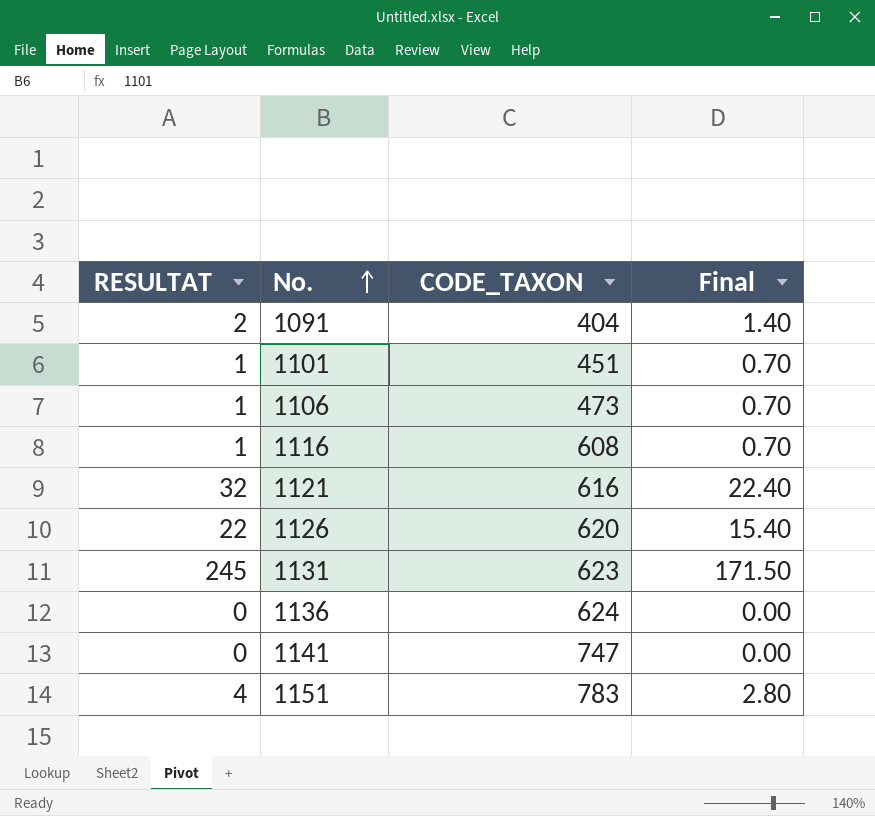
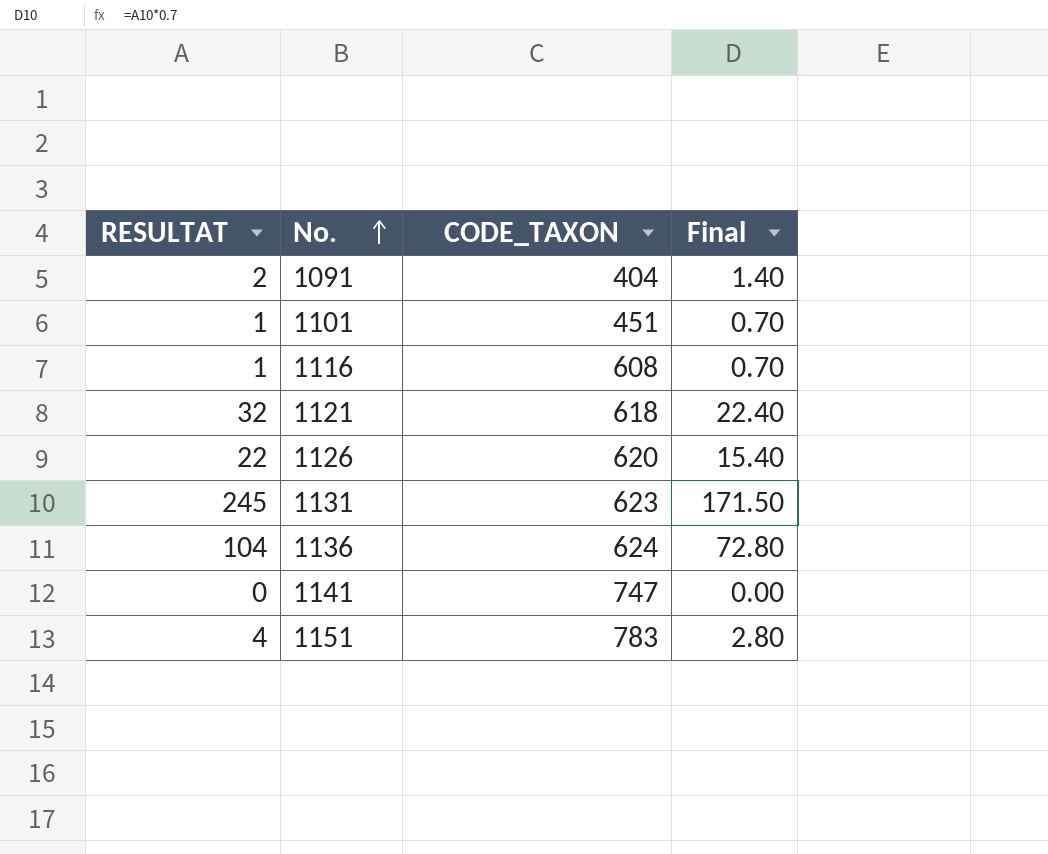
row 1106: 1 | 473 | 0.70 -> none
1121 | CODE_TAXON: 616 -> 618
1136 | RESULTAT: 0 -> 104
1136 | Final: 0.00 -> 72.80

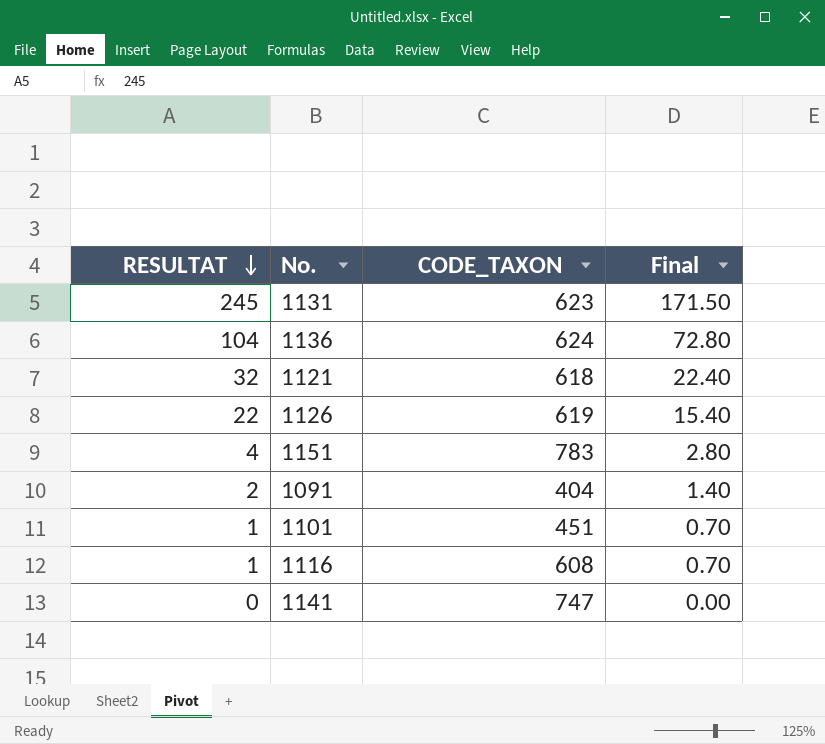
row order: No. ascending -> RESULTAT descending
1126 | CODE_TAXON: 620 -> 619

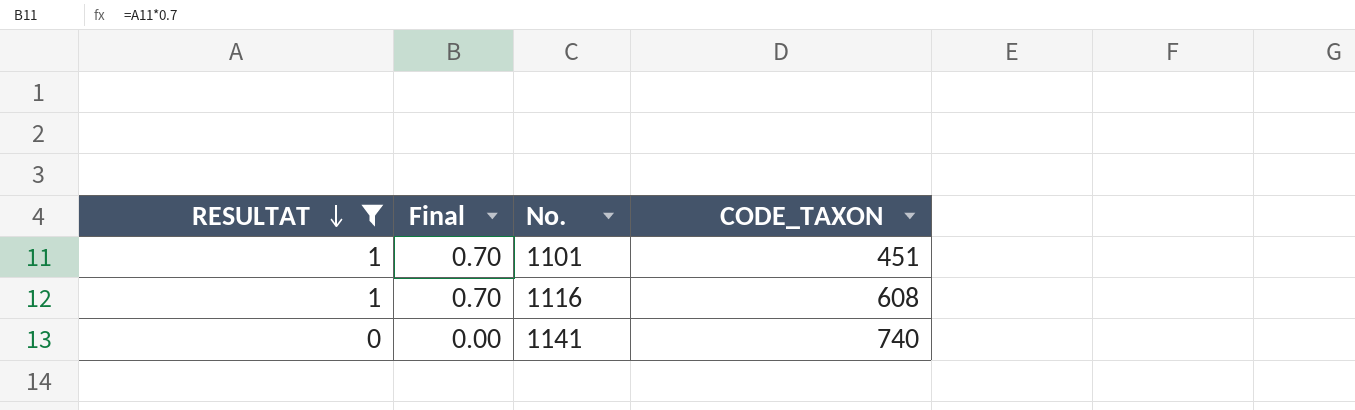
filter: none -> RESULTAT <= 1
column Final | position: 4 -> 2
1141 | CODE_TAXON: 747 -> 740

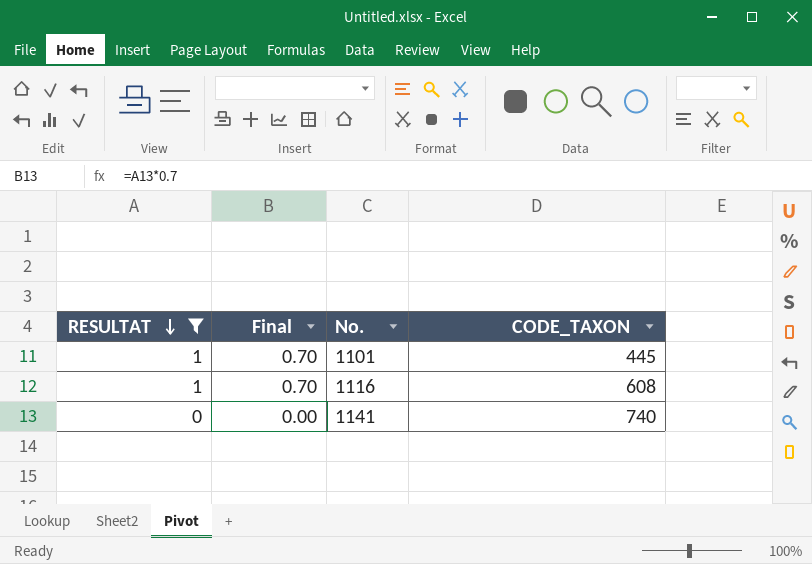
1101 | CODE_TAXON: 451 -> 445

